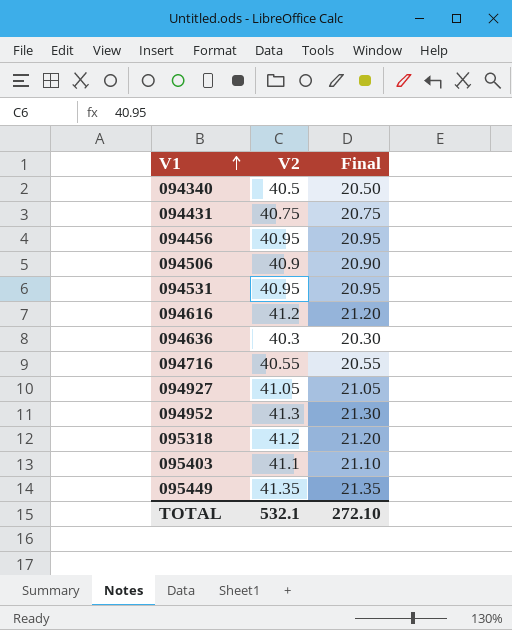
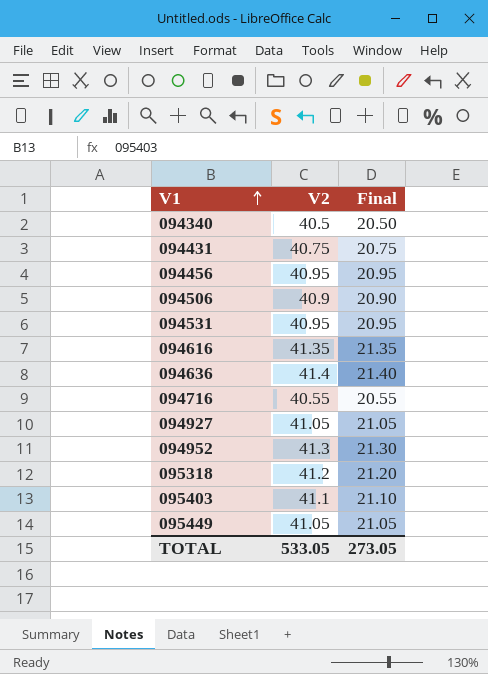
094616 | V2: 41.2 -> 41.35
094616 | Final: 21.20 -> 21.35
094636 | V2: 40.3 -> 41.4
094636 | Final: 20.30 -> 21.40
095449 | V2: 41.35 -> 41.05
095449 | Final: 21.35 -> 21.05
TOTAL | V2: 532.1 -> 533.05
TOTAL | Final: 272.10 -> 273.05

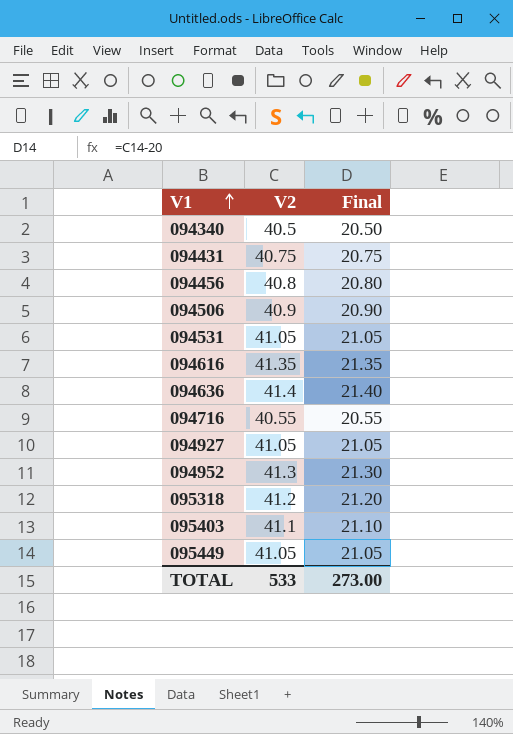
094456 | V2: 40.95 -> 40.8
094456 | Final: 20.95 -> 20.80
094531 | V2: 40.95 -> 41.05
094531 | Final: 20.95 -> 21.05
TOTAL | V2: 533.05 -> 533
TOTAL | Final: 273.05 -> 273.00

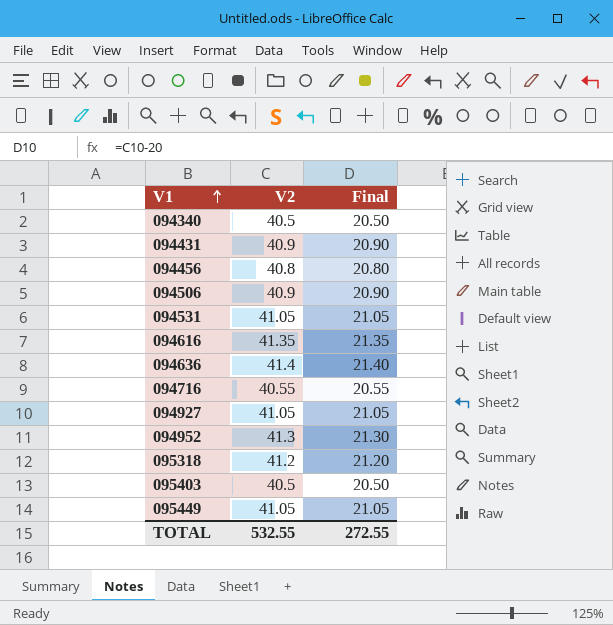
094431 | V2: 40.75 -> 40.9
094431 | Final: 20.75 -> 20.90
095403 | V2: 41.1 -> 40.5
095403 | Final: 21.10 -> 20.50
TOTAL | V2: 533 -> 532.55
TOTAL | Final: 273.00 -> 272.55

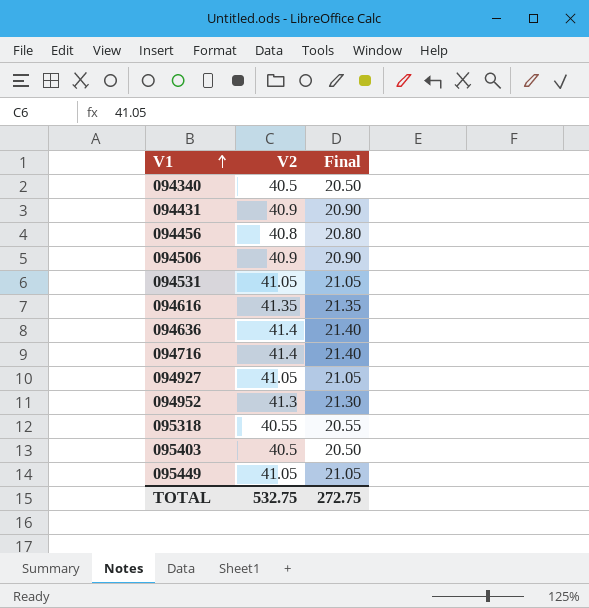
094716 | V2: 40.55 -> 41.4
094716 | Final: 20.55 -> 21.40
095318 | V2: 41.2 -> 40.55
095318 | Final: 21.20 -> 20.55
TOTAL | V2: 532.55 -> 532.75
TOTAL | Final: 272.55 -> 272.75

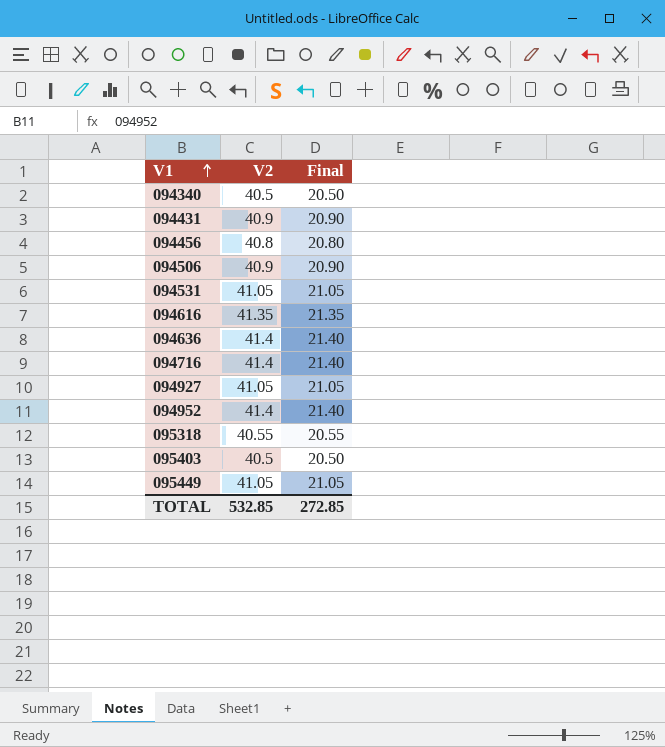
094952 | V2: 41.3 -> 41.4
094952 | Final: 21.30 -> 21.40
TOTAL | V2: 532.75 -> 532.85
TOTAL | Final: 272.75 -> 272.85

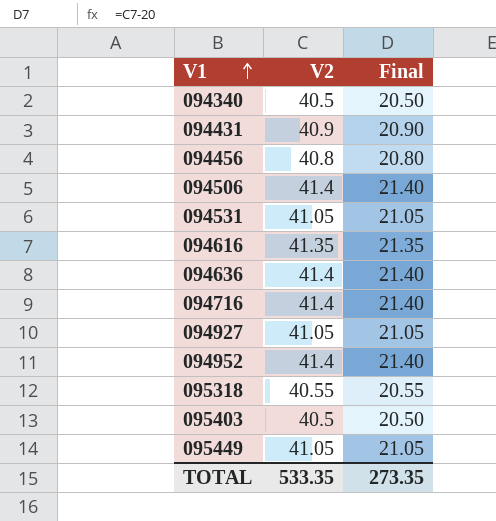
094506 | V2: 40.9 -> 41.4
094506 | Final: 20.90 -> 21.40
TOTAL | V2: 532.85 -> 533.35
TOTAL | Final: 272.85 -> 273.35

